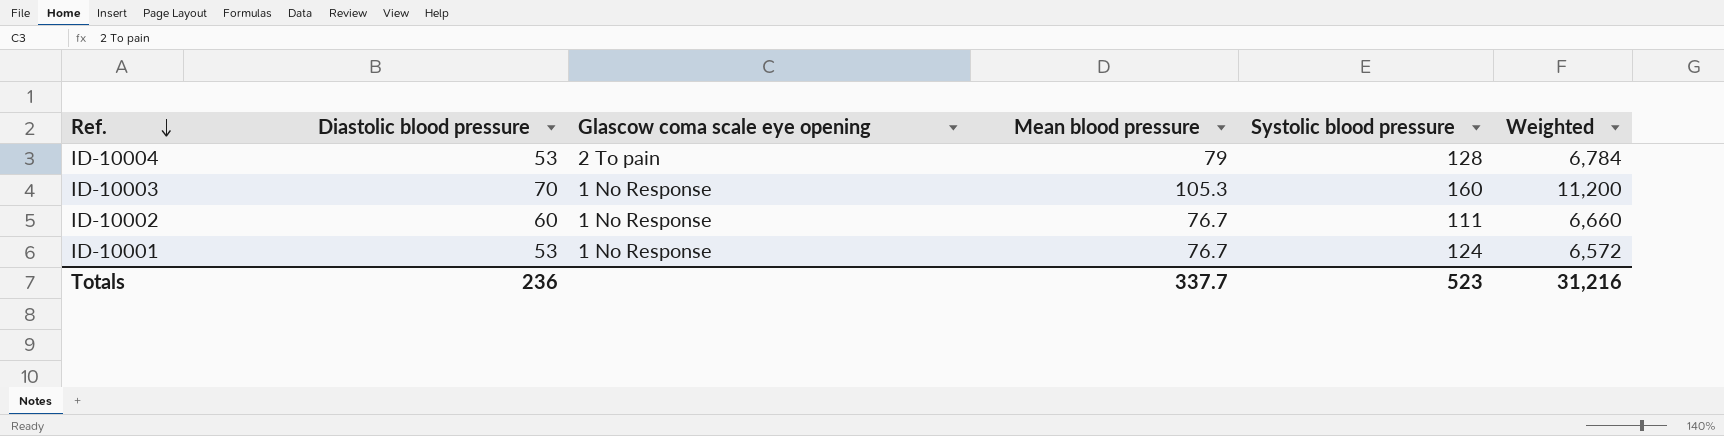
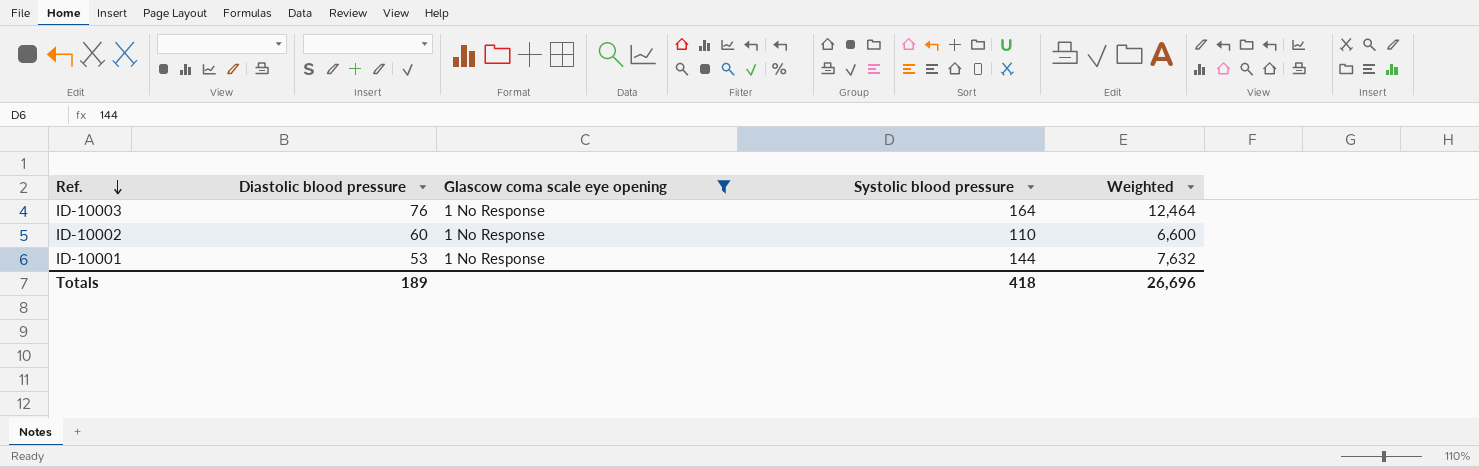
filter: none -> Glascow coma scale eye opening = 1 No Response
column Mean blood pressure | position: 4 -> none
ID-10003 | Diastolic blood pressure: 70 -> 76
ID-10003 | Systolic blood pressure: 160 -> 164
ID-10003 | Weighted: 11,200 -> 12,464
ID-10002 | Systolic blood pressure: 111 -> 110
ID-10002 | Weighted: 6,660 -> 6,600
ID-10001 | Systolic blood pressure: 124 -> 144
ID-10001 | Weighted: 6,572 -> 7,632
Totals | Diastolic blood pressure: 236 -> 189
Totals | Systolic blood pressure: 523 -> 418
Totals | Weighted: 31,216 -> 26,696

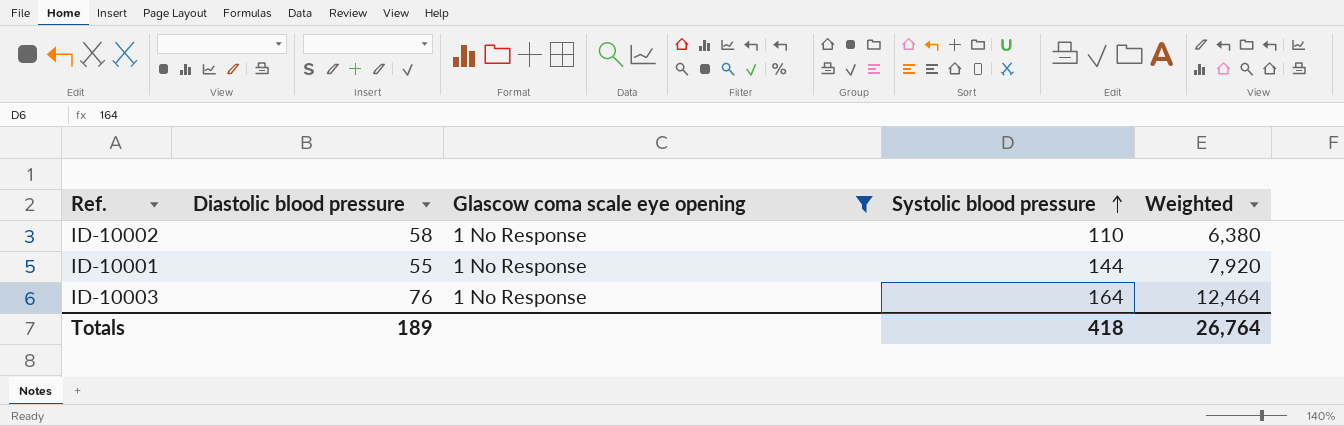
row order: Ref. descending -> Systolic blood pressure ascending
ID-10002 | Diastolic blood pressure: 60 -> 58
ID-10002 | Weighted: 6,600 -> 6,380
ID-10001 | Diastolic blood pressure: 53 -> 55
ID-10001 | Weighted: 7,632 -> 7,920
Totals | Weighted: 26,696 -> 26,764

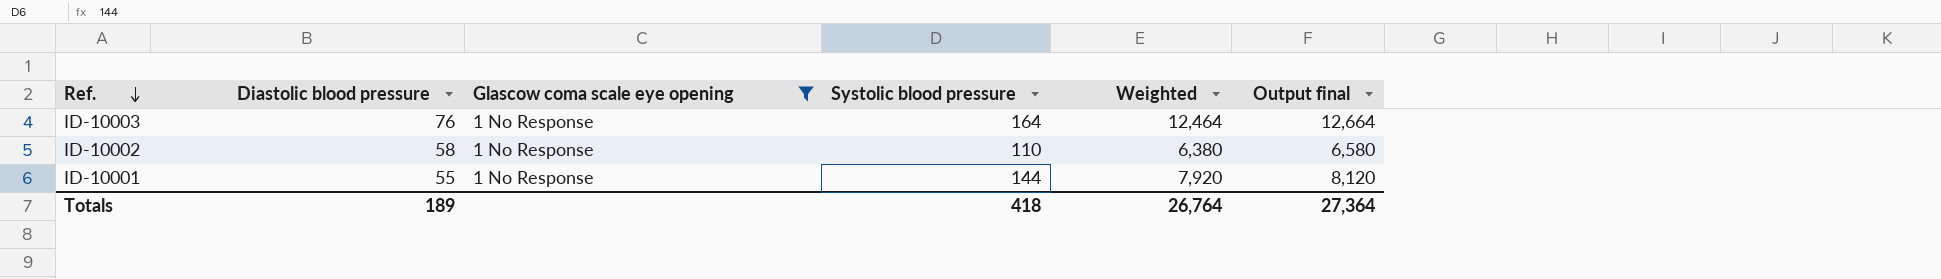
row order: Systolic blood pressure ascending -> Ref. descending
column Output final | formula: none -> [Weighted] + 200

